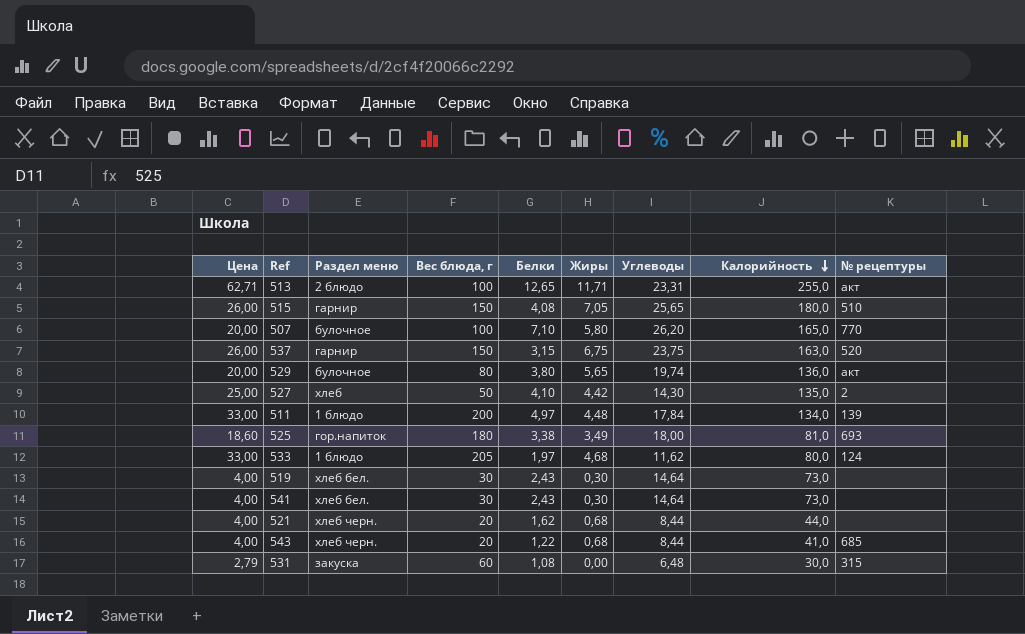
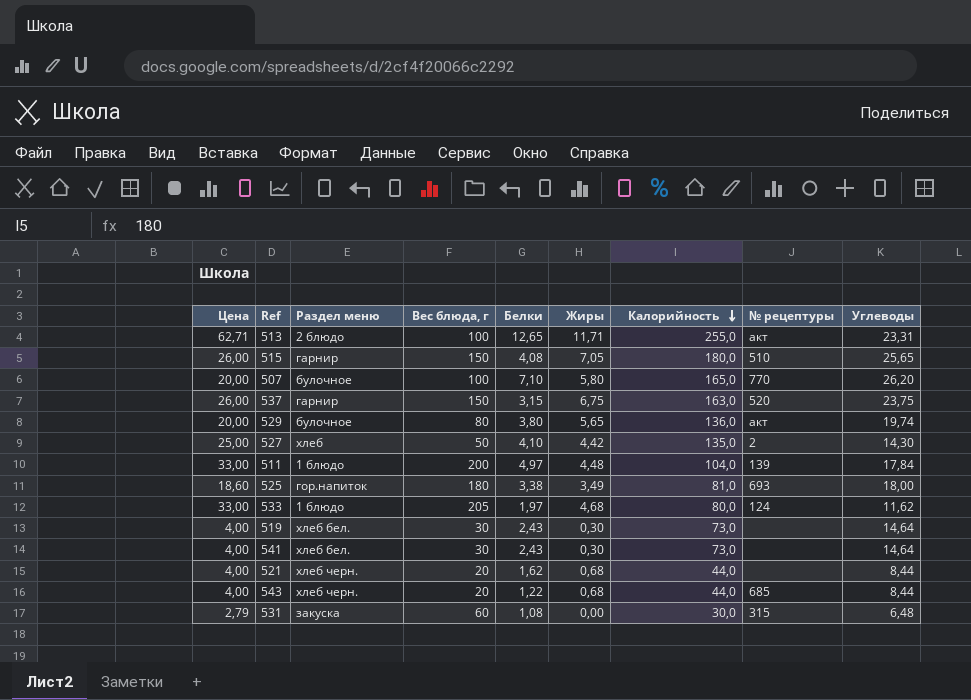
column Углеводы | position: 7 -> 9
511 | Калорийность: 134,0 -> 104,0
543 | Калорийность: 41,0 -> 44,0

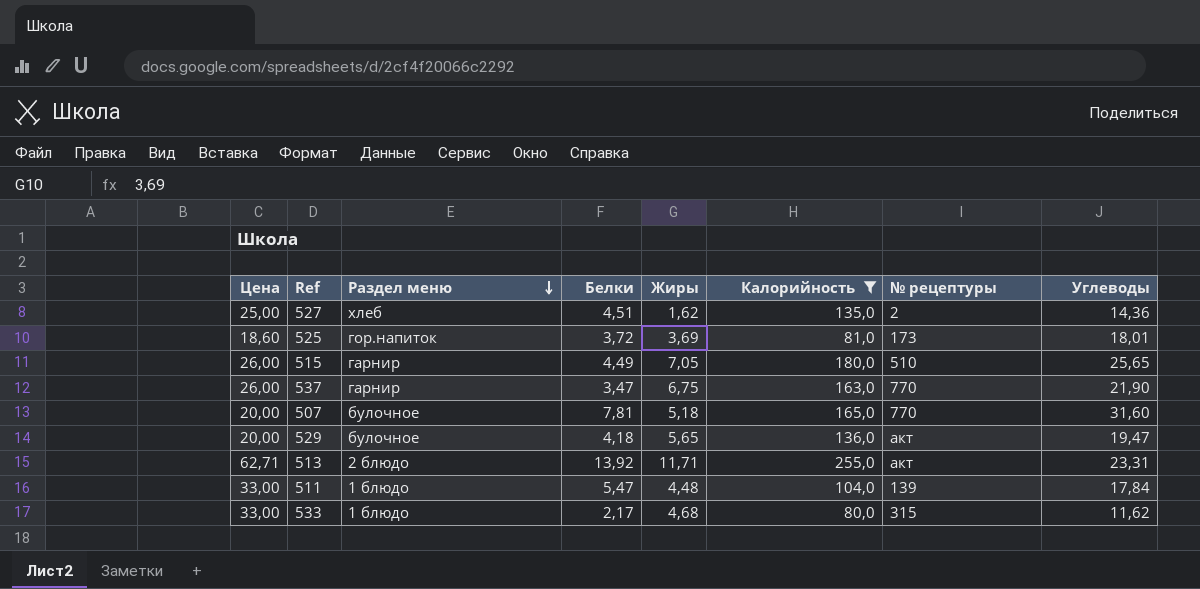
filter: none -> Калорийность >= 80,0
row order: Калорийность descending -> Раздел меню descending
column Вес блюда, г | position: 4 -> none
527 | Белки: 4,10 -> 4,51
527 | Жиры: 4,42 -> 1,62
527 | Углеводы: 14,30 -> 14,36
525 | Белки: 3,38 -> 3,72
525 | Жиры: 3,49 -> 3,69
525 | № рецептуры: 693 -> 173
525 | Углеводы: 18,00 -> 18,01
515 | Белки: 4,08 -> 4,49
537 | Белки: 3,15 -> 3,47
537 | № рецептуры: 520 -> 770
537 | Углеводы: 23,75 -> 21,90
507 | Белки: 7,10 -> 7,81
507 | Жиры: 5,80 -> 5,18
507 | Углеводы: 26,20 -> 31,60
529 | Белки: 3,80 -> 4,18
529 | Углеводы: 19,74 -> 19,47
513 | Белки: 12,65 -> 13,92
511 | Белки: 4,97 -> 5,47
533 | Белки: 1,97 -> 2,17
533 | № рецептуры: 124 -> 315

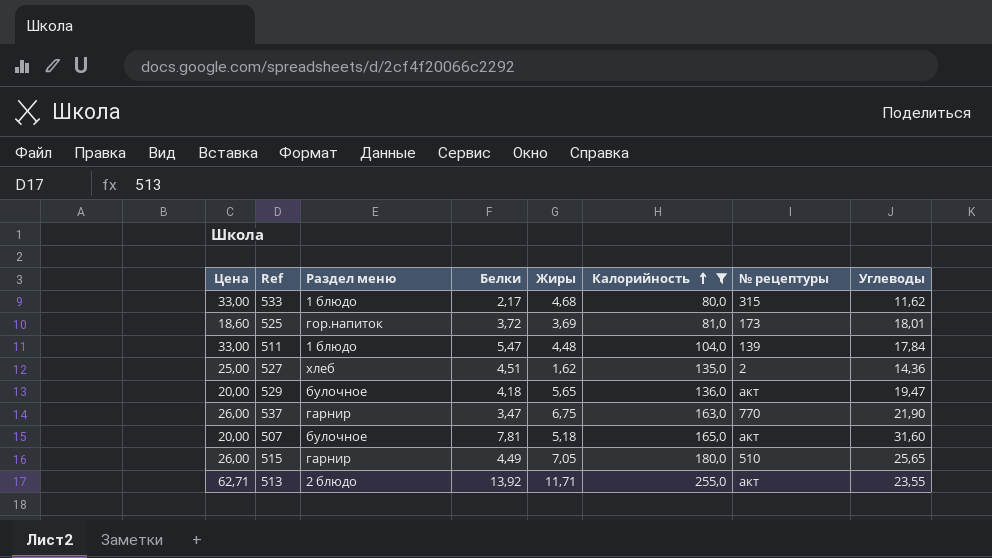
row order: Раздел меню descending -> Калорийность ascending
507 | № рецептуры: 770 -> акт
513 | Углеводы: 23,31 -> 23,55

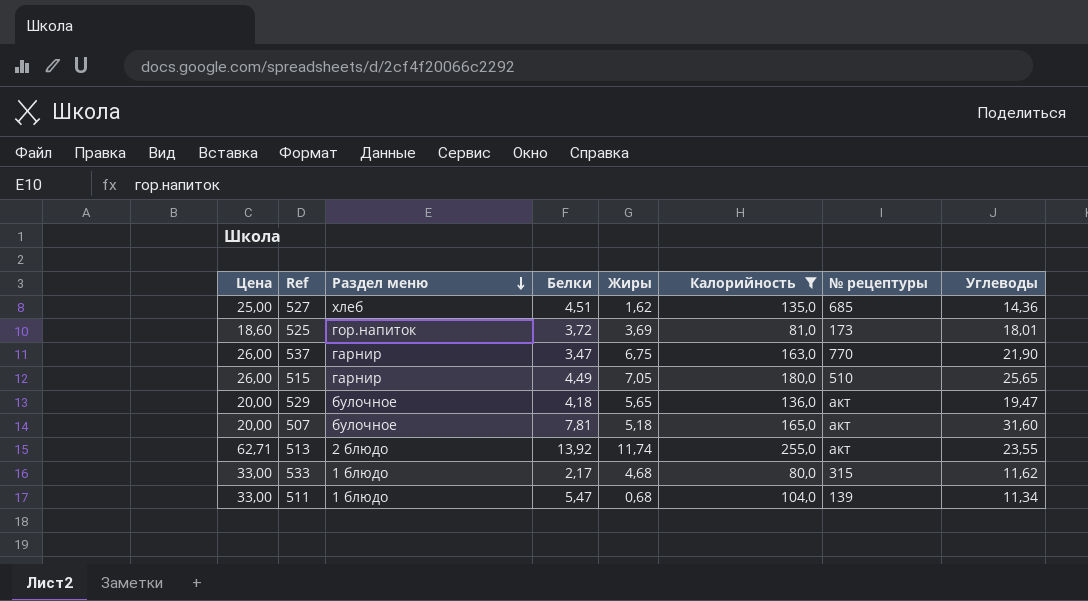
row order: Калорийность ascending -> Раздел меню descending
527 | № рецептуры: 2 -> 685
513 | Жиры: 11,71 -> 11,74
511 | Жиры: 4,48 -> 0,68
511 | Углеводы: 17,84 -> 11,34

